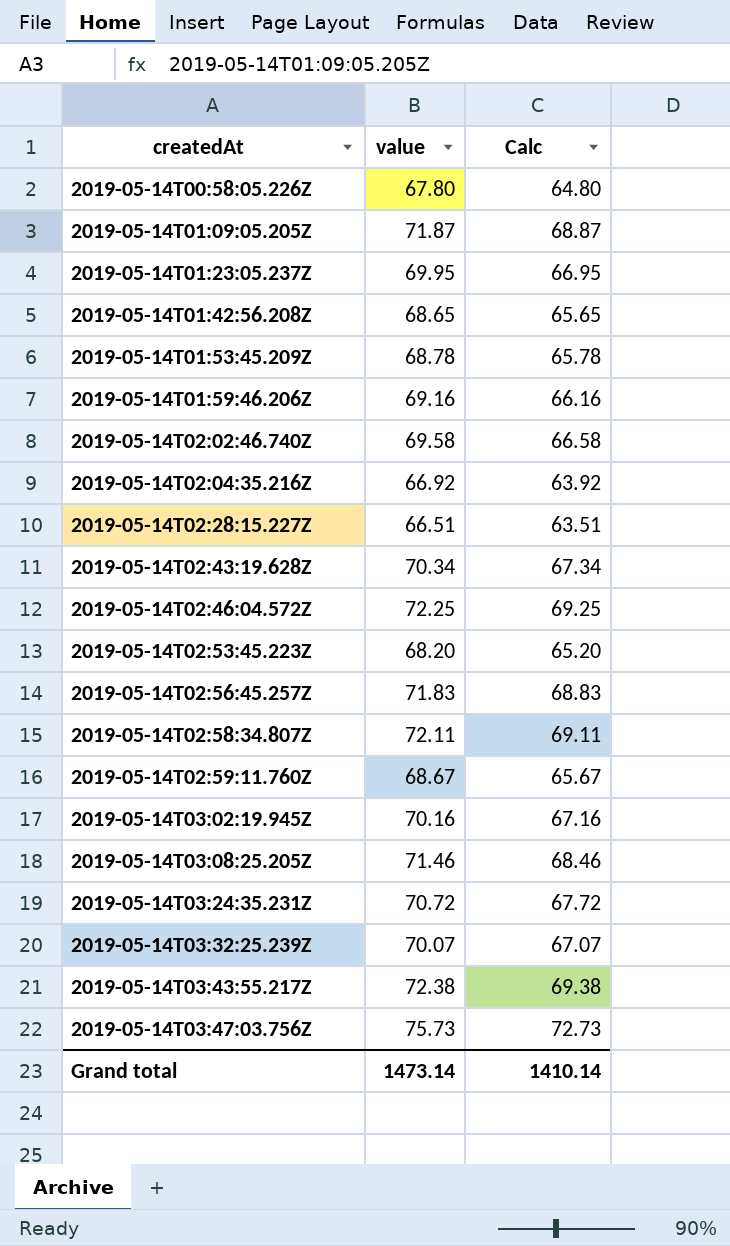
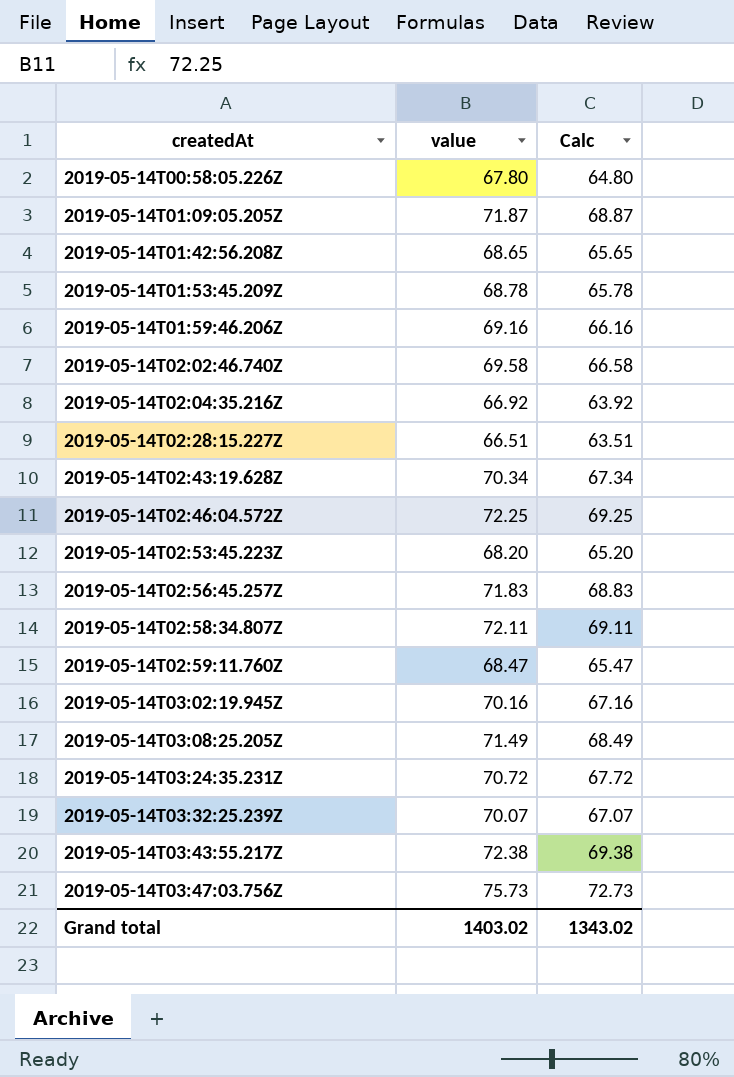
row 2019-05-14T01:23:05.237Z: 69.95 | 66.95 -> none
2019-05-14T02:59:11.760Z | value: 68.67 -> 68.47
2019-05-14T02:59:11.760Z | Calc: 65.67 -> 65.47
2019-05-14T03:08:25.205Z | value: 71.46 -> 71.49
2019-05-14T03:08:25.205Z | Calc: 68.46 -> 68.49
Grand total | value: 1473.14 -> 1403.02
Grand total | Calc: 1410.14 -> 1343.02

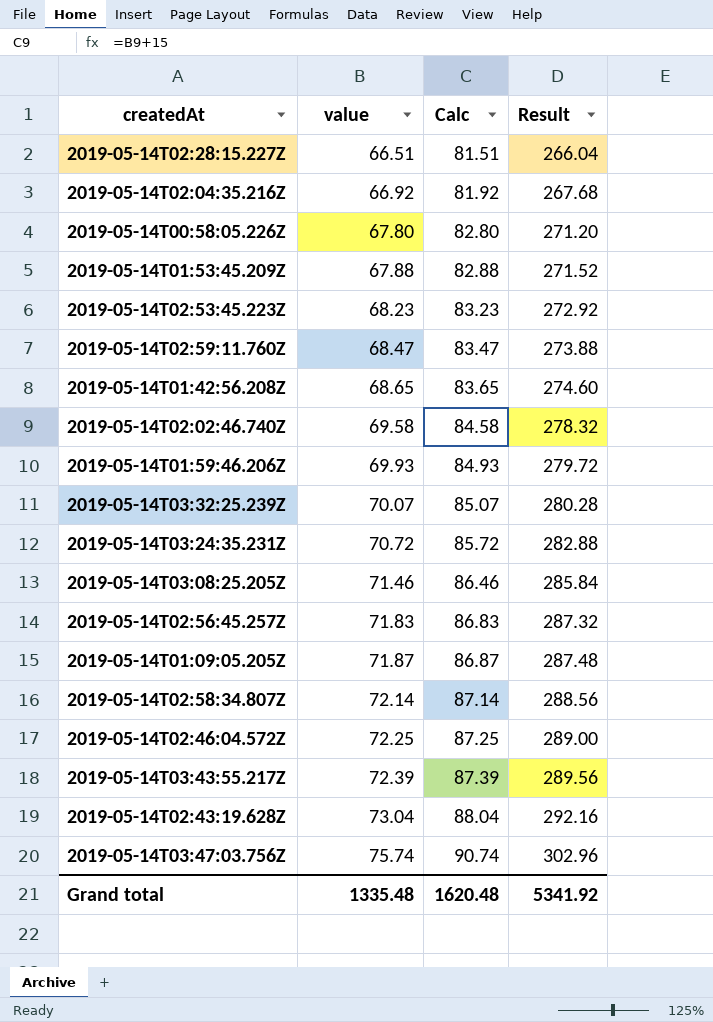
row order: createdAt ascending -> value ascending
column Calc | formula: [value] - 3 -> [value] + 15
column Result | formula: none -> [value] * 4
row 2019-05-14T03:02:19.945Z: 70.16 | 67.16 -> none
2019-05-14T01:53:45.209Z | value: 68.78 -> 67.88
2019-05-14T02:53:45.223Z | value: 68.20 -> 68.23
2019-05-14T01:59:46.206Z | value: 69.16 -> 69.93
2019-05-14T03:08:25.205Z | value: 71.49 -> 71.46
2019-05-14T02:58:34.807Z | value: 72.11 -> 72.14
2019-05-14T03:43:55.217Z | value: 72.38 -> 72.39
2019-05-14T02:43:19.628Z | value: 70.34 -> 73.04
2019-05-14T03:47:03.756Z | value: 75.73 -> 75.74
Grand total | value: 1403.02 -> 1335.48
Grand total | Calc: 1343.02 -> 1620.48

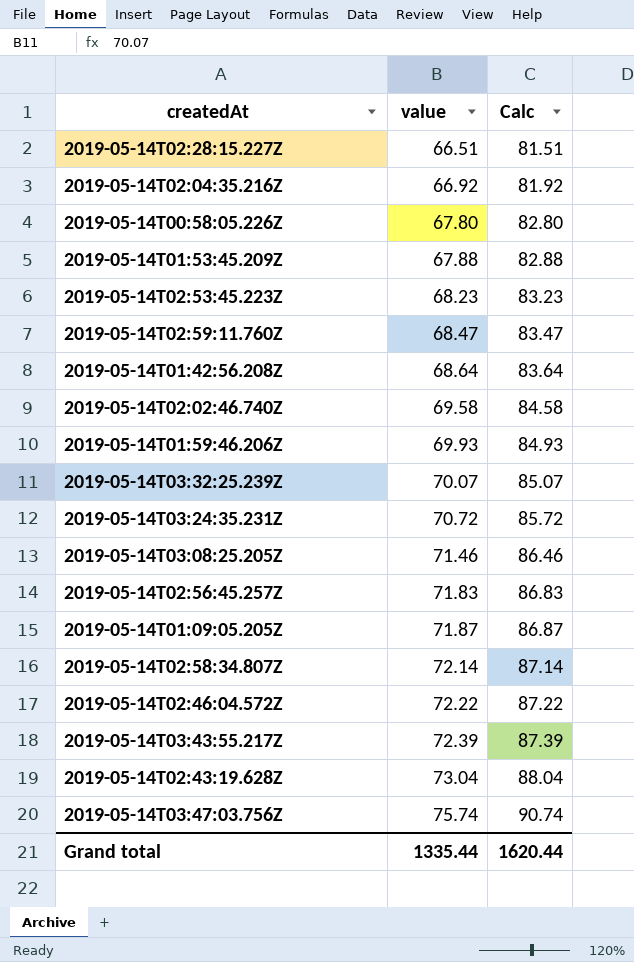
column Result | formula: [value] * 4 -> none
2019-05-14T01:42:56.208Z | value: 68.65 -> 68.64
2019-05-14T01:42:56.208Z | Calc: 83.65 -> 83.64
2019-05-14T02:46:04.572Z | value: 72.25 -> 72.22
2019-05-14T02:46:04.572Z | Calc: 87.25 -> 87.22
Grand total | value: 1335.48 -> 1335.44
Grand total | Calc: 1620.48 -> 1620.44

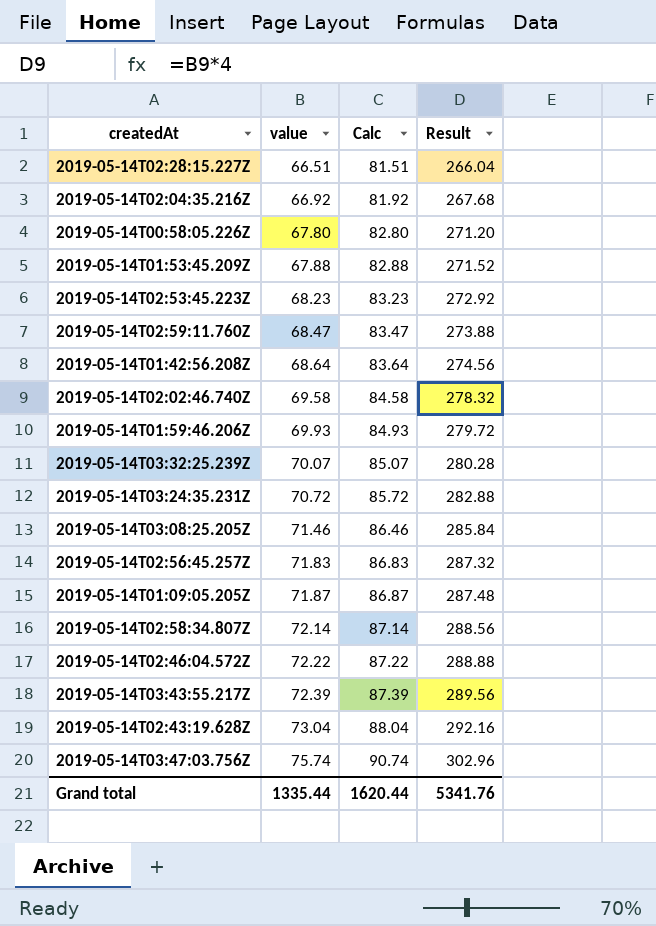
column Result | formula: none -> [value] * 4

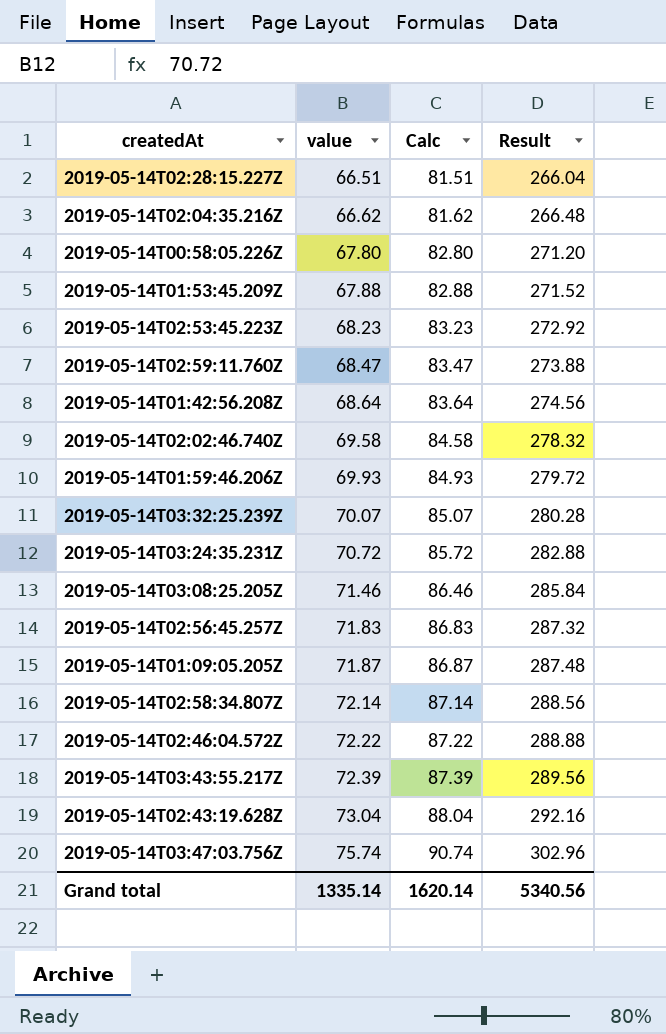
2019-05-14T02:04:35.216Z | value: 66.92 -> 66.62
2019-05-14T02:04:35.216Z | Calc: 81.92 -> 81.62
2019-05-14T02:04:35.216Z | Result: 267.68 -> 266.48
Grand total | value: 1335.44 -> 1335.14
Grand total | Calc: 1620.44 -> 1620.14
Grand total | Result: 5341.76 -> 5340.56

